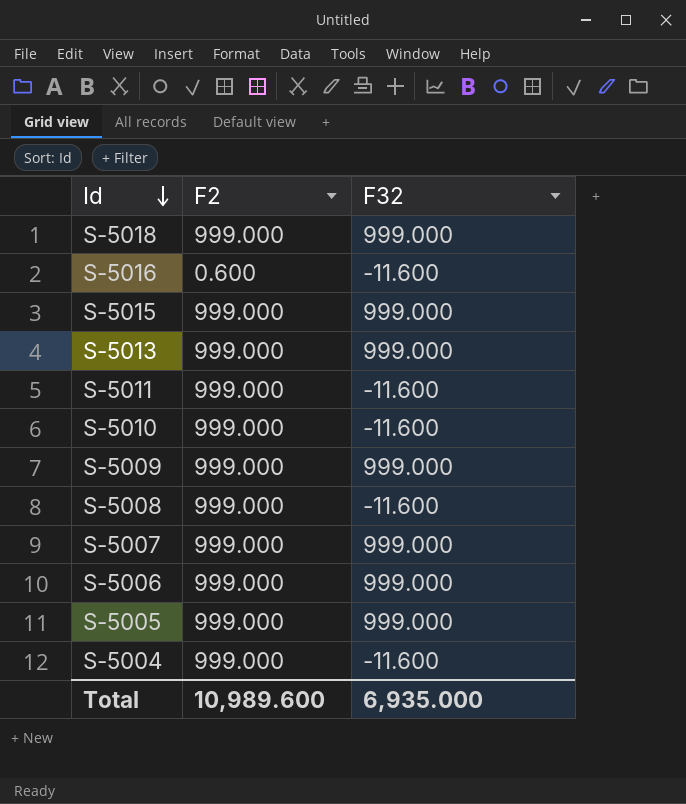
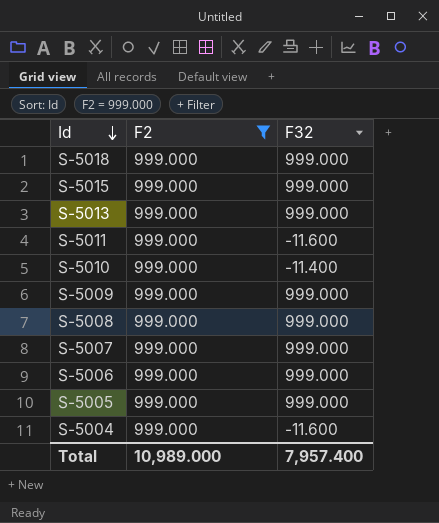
filter: none -> F2 = 999.000
S-5010 | F32: -11.600 -> -11.400
S-5008 | F32: -11.600 -> 999.000
Total | F2: 10,989.600 -> 10,989.000
Total | F32: 6,935.000 -> 7,957.400

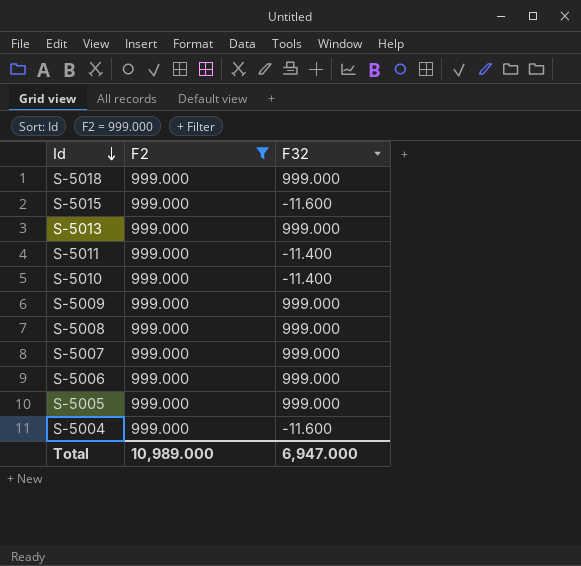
S-5015 | F32: 999.000 -> -11.600
S-5011 | F32: -11.600 -> -11.400
Total | F32: 7,957.400 -> 6,947.000

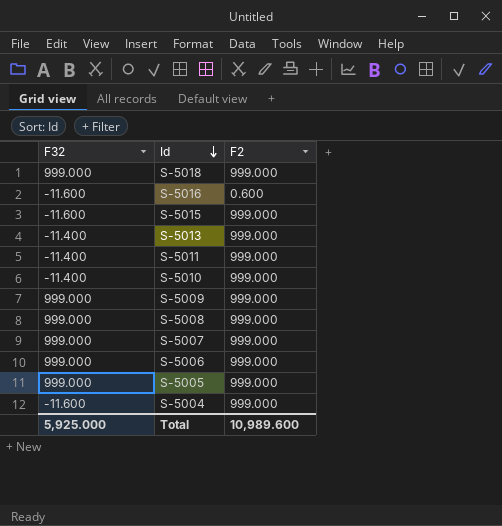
filter: F2 = 999.000 -> none
column F32 | position: 3 -> 1
S-5013 | F32: 999.000 -> -11.400
Total | F32: 6,947.000 -> 5,925.000
Total | F2: 10,989.000 -> 10,989.600

